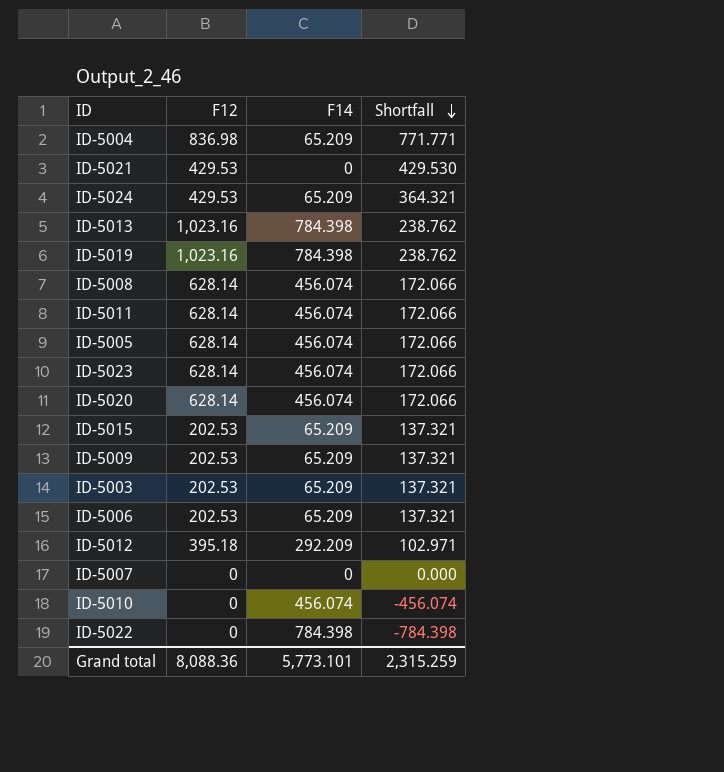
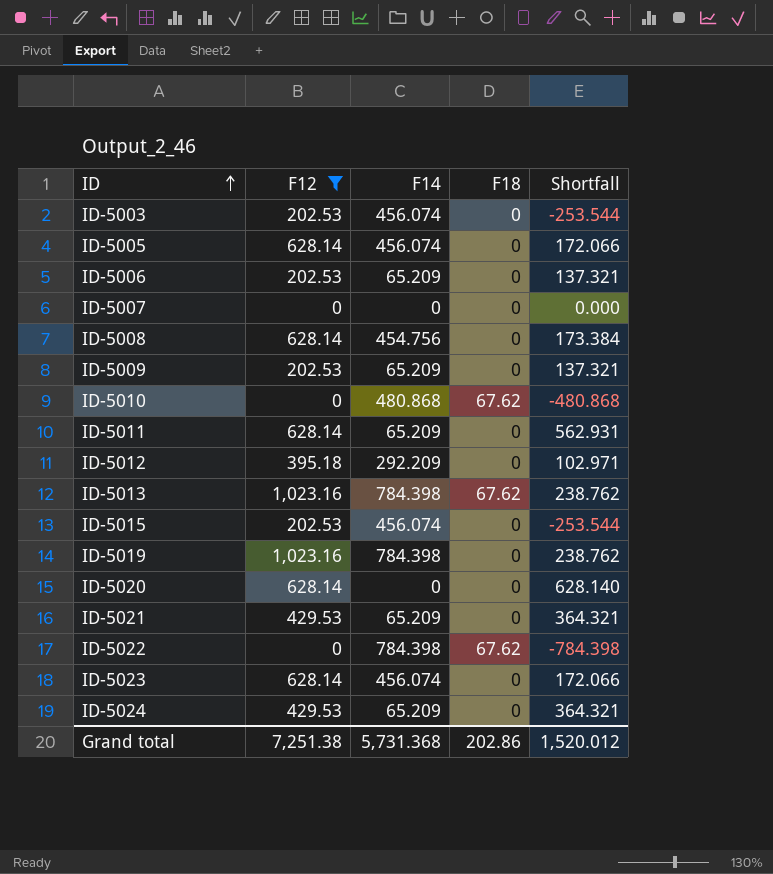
filter: none -> F12 != 836.98
row order: Shortfall descending -> ID ascending
column F18 | position: none -> 4
ID-5003 | F14: 65.209 -> 456.074
ID-5003 | Shortfall: 137.321 -> -253.544
ID-5008 | F14: 456.074 -> 454.756
ID-5008 | Shortfall: 172.066 -> 173.384
ID-5010 | F14: 456.074 -> 480.868
ID-5010 | Shortfall: -456.074 -> -480.868
ID-5011 | F14: 456.074 -> 65.209
ID-5011 | Shortfall: 172.066 -> 562.931
ID-5015 | F14: 65.209 -> 456.074
ID-5015 | Shortfall: 137.321 -> -253.544
ID-5020 | F14: 456.074 -> 0
ID-5020 | Shortfall: 172.066 -> 628.140
ID-5021 | F14: 0 -> 65.209
ID-5021 | Shortfall: 429.530 -> 364.321
Grand total | F12: 8,088.36 -> 7,251.38
Grand total | F14: 5,773.101 -> 5,731.368
Grand total | Shortfall: 2,315.259 -> 1,520.012

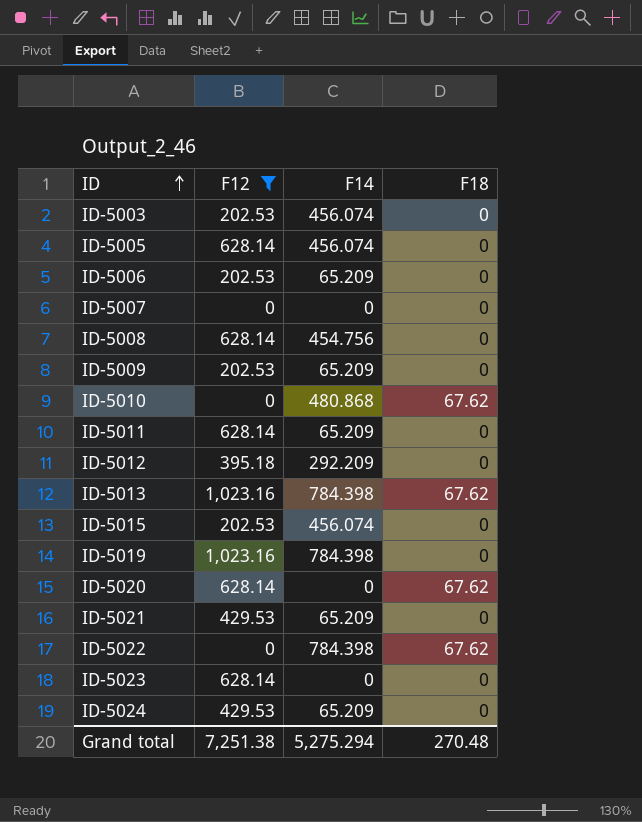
column Shortfall | formula: [F12] - [F14] -> none
ID-5020 | F18: 0 -> 67.62
ID-5023 | F14: 456.074 -> 0
Grand total | F14: 5,731.368 -> 5,275.294
Grand total | F18: 202.86 -> 270.48

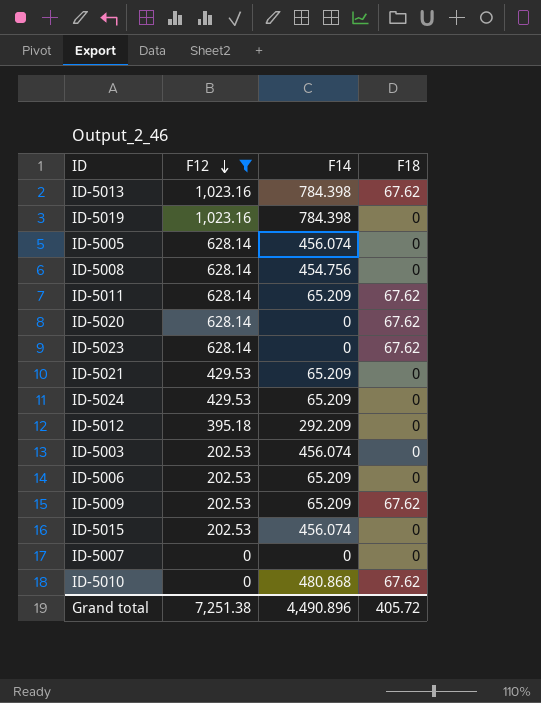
row order: ID ascending -> F12 descending
row ID-5022: 0 | 784.398 | 67.62 -> none
ID-5011 | F18: 0 -> 67.62
ID-5023 | F18: 0 -> 67.62
ID-5009 | F18: 0 -> 67.62
Grand total | F14: 5,275.294 -> 4,490.896
Grand total | F18: 270.48 -> 405.72

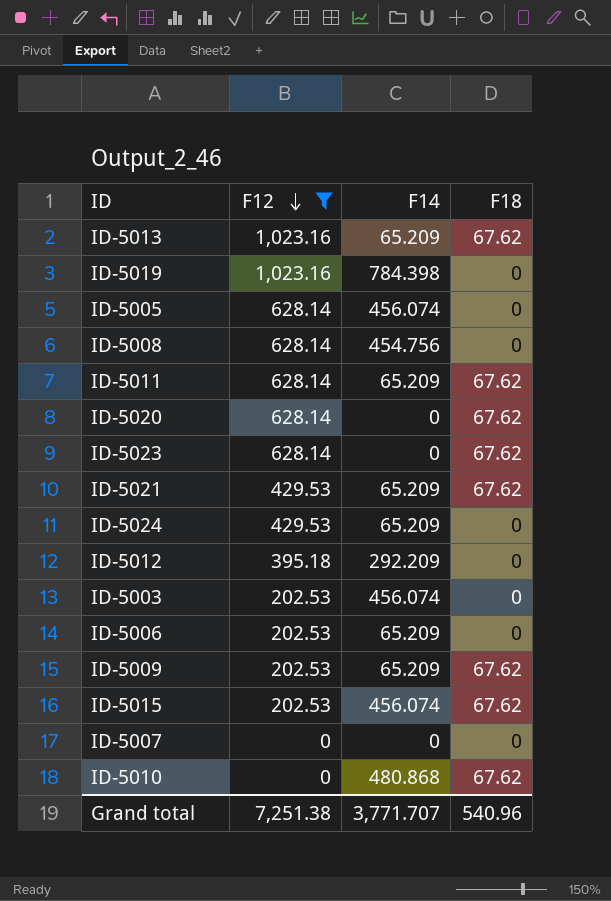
ID-5013 | F14: 784.398 -> 65.209
ID-5021 | F18: 0 -> 67.62
ID-5015 | F18: 0 -> 67.62
Grand total | F14: 4,490.896 -> 3,771.707
Grand total | F18: 405.72 -> 540.96

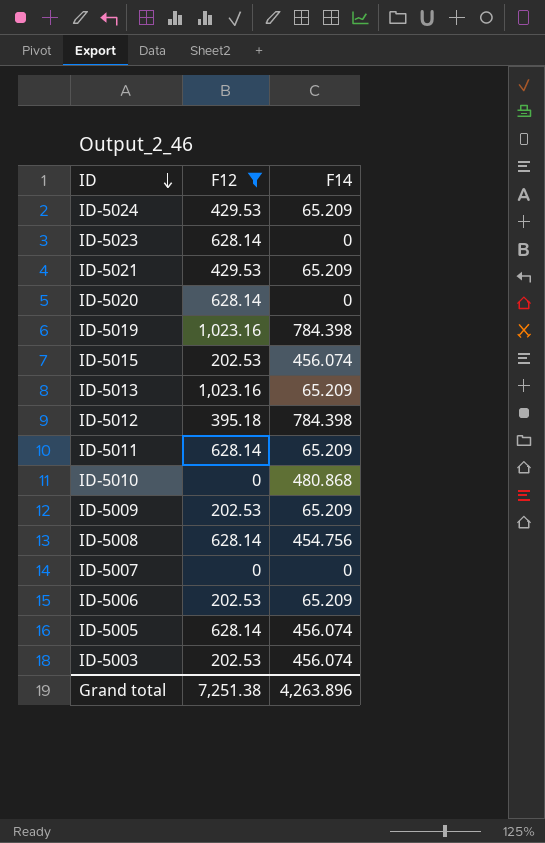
row order: F12 descending -> ID descending
column F18 | position: 4 -> none
ID-5012 | F14: 292.209 -> 784.398
Grand total | F14: 3,771.707 -> 4,263.896

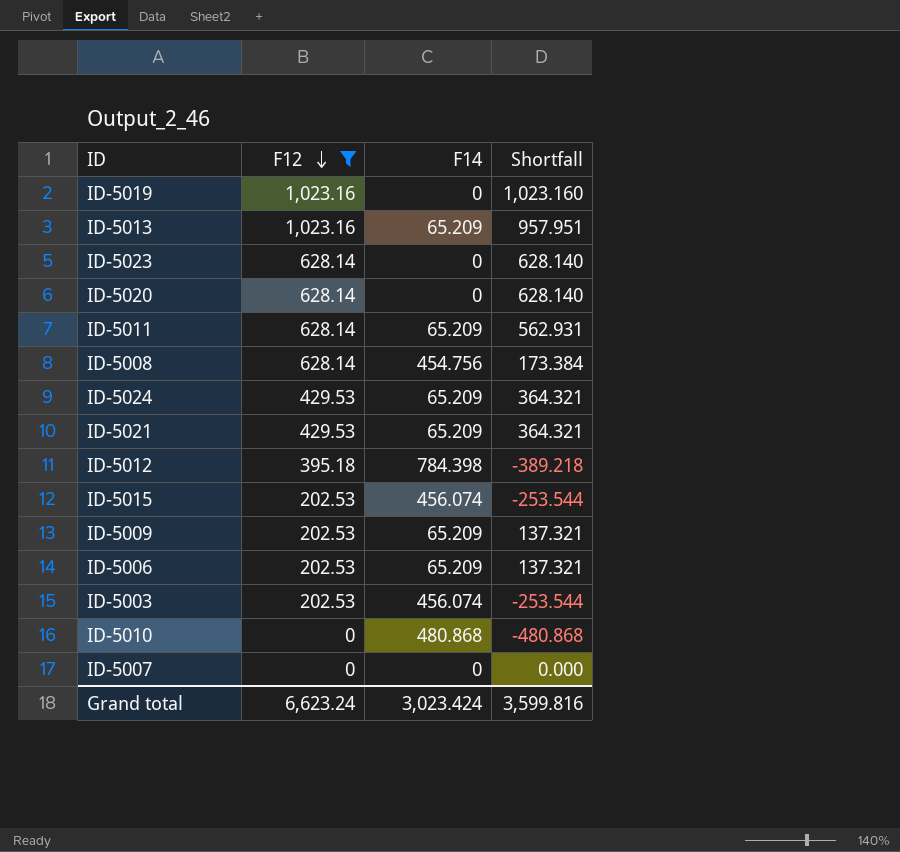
row order: ID descending -> F12 descending
column Shortfall | formula: none -> [F12] - [F14]
row ID-5005: 628.14 | 456.074 -> none
ID-5019 | F14: 784.398 -> 0
Grand total | F12: 7,251.38 -> 6,623.24
Grand total | F14: 4,263.896 -> 3,023.424

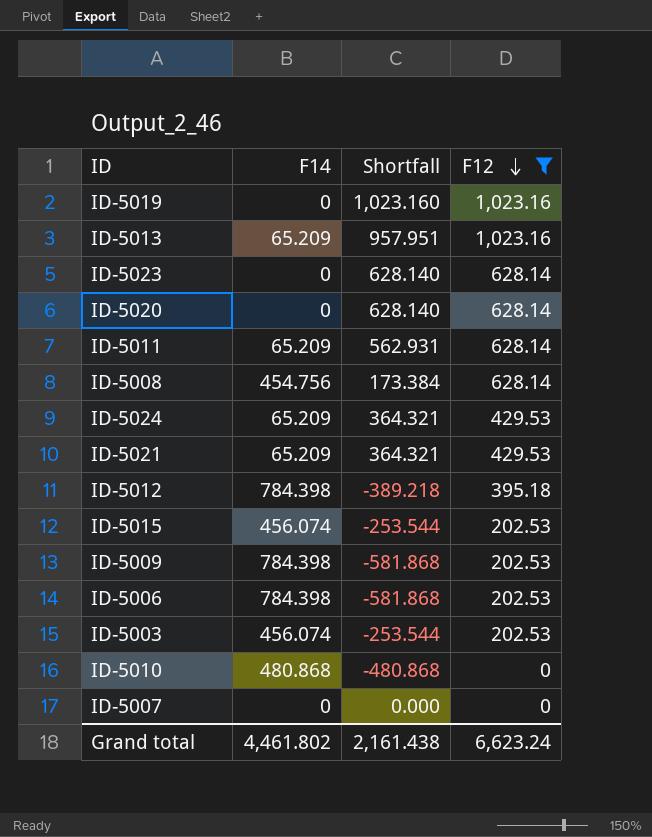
column F12 | position: 2 -> 4
ID-5009 | F14: 65.209 -> 784.398
ID-5009 | Shortfall: 137.321 -> -581.868
ID-5006 | F14: 65.209 -> 784.398
ID-5006 | Shortfall: 137.321 -> -581.868
Grand total | F14: 3,023.424 -> 4,461.802
Grand total | Shortfall: 3,599.816 -> 2,161.438

